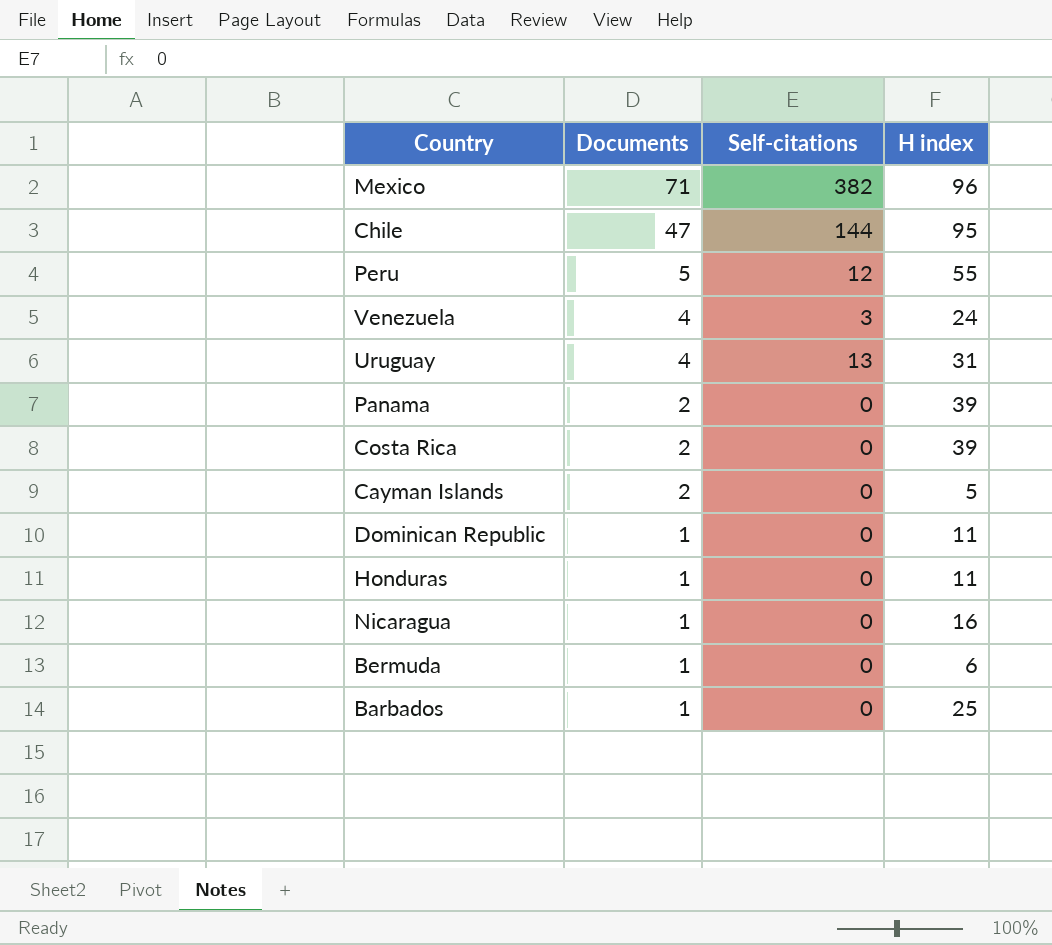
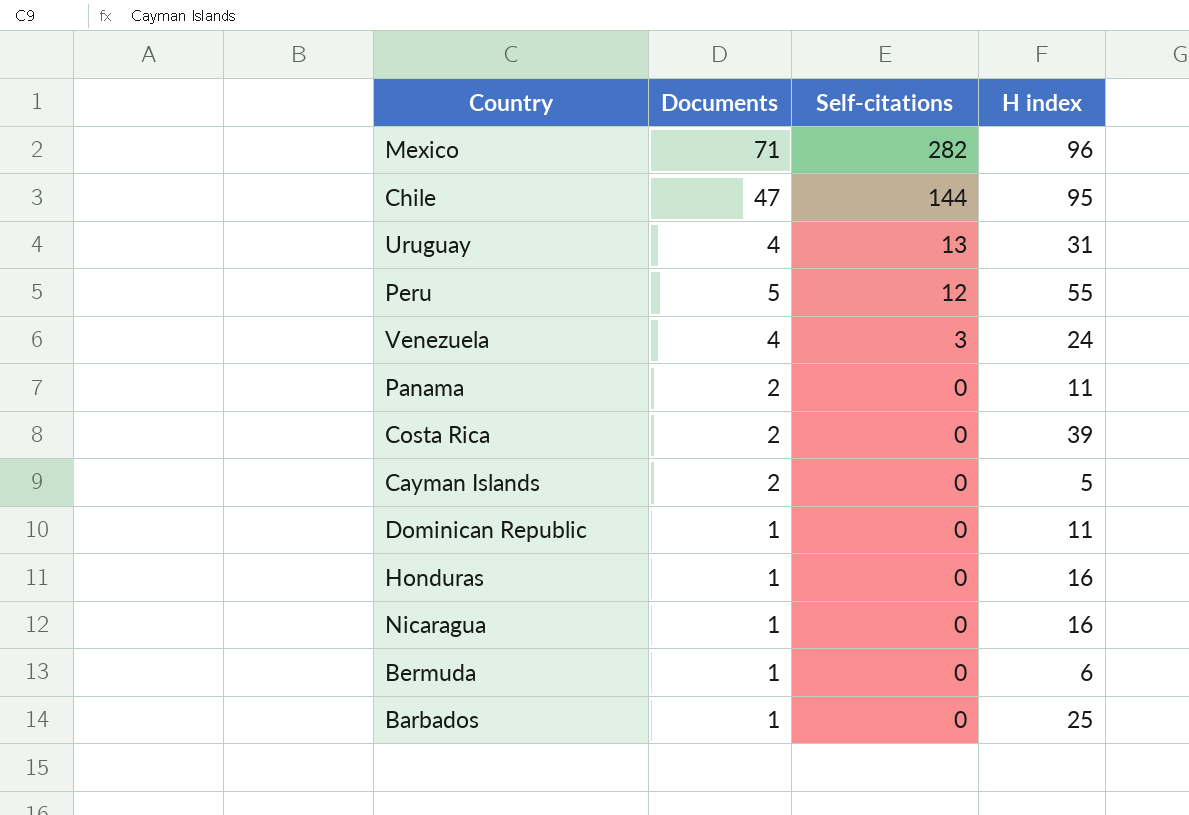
row order: Documents descending -> Self-citations descending
Mexico | Self-citations: 382 -> 282
Panama | H index: 39 -> 11
Honduras | H index: 11 -> 16

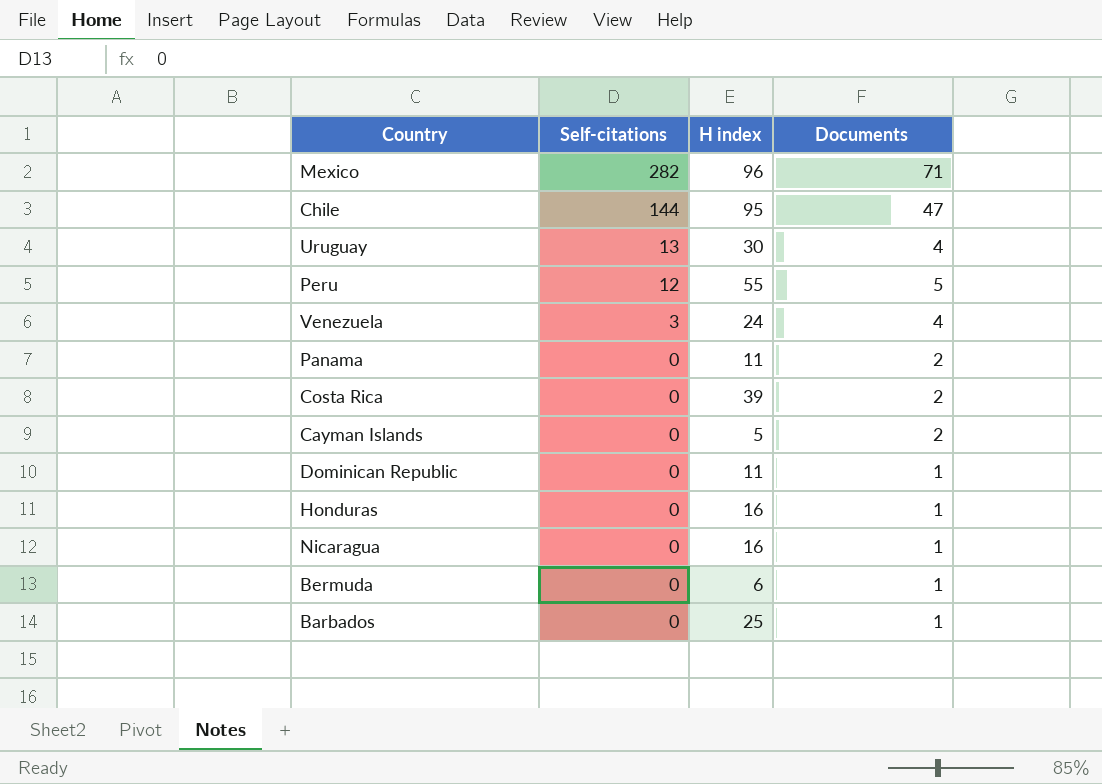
column Documents | position: 2 -> 4
Uruguay | H index: 31 -> 30

